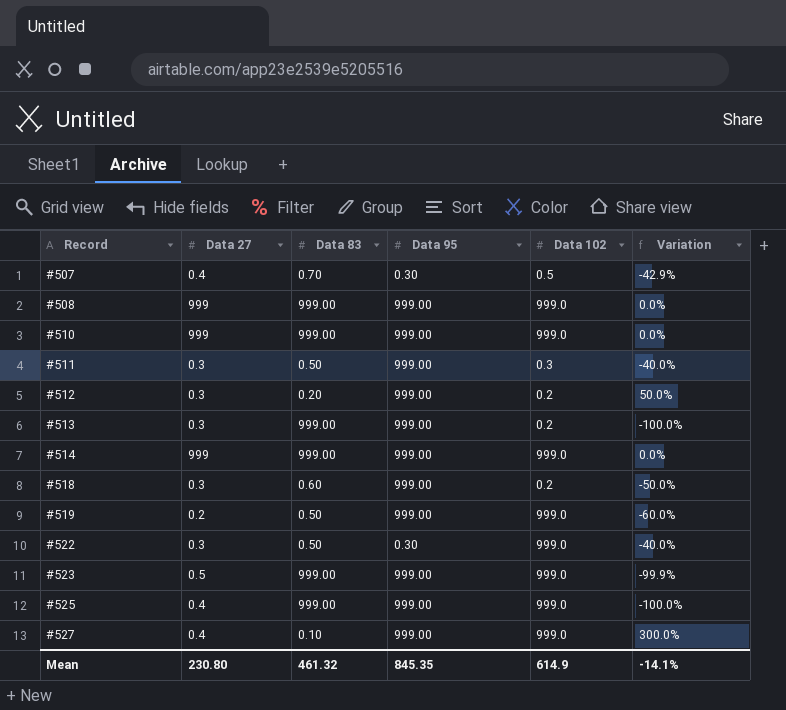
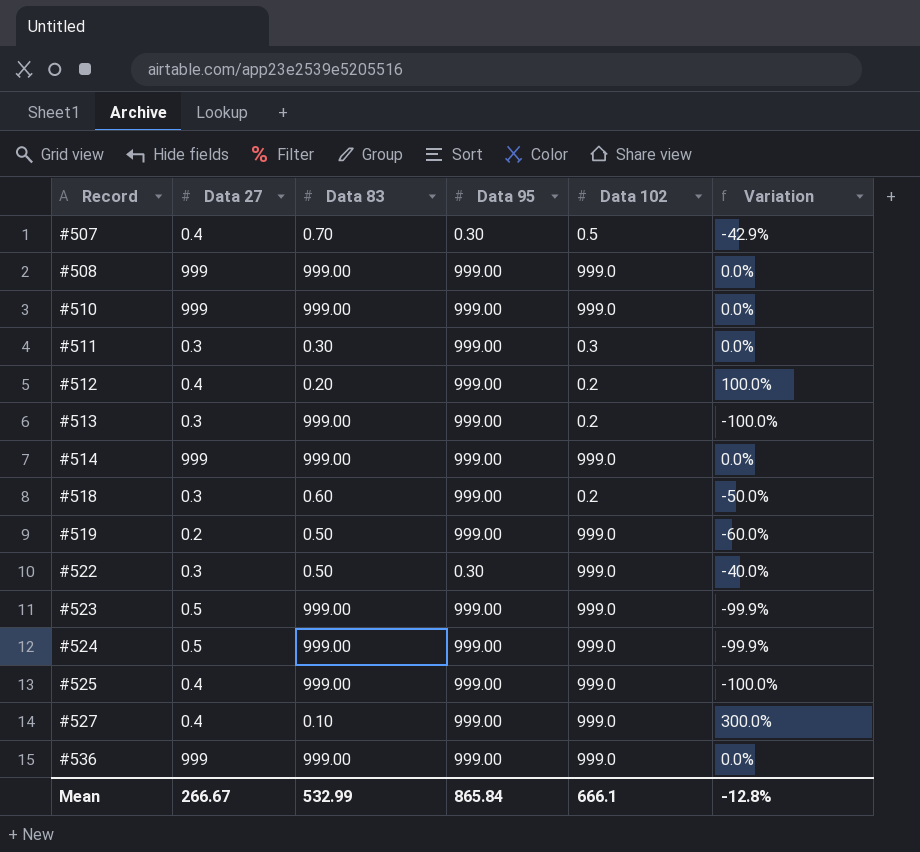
#511 | Data 83: 0.50 -> 0.30
#511 | Variation: -40.0% -> 0.0%
#512 | Data 27: 0.3 -> 0.4
#512 | Variation: 50.0% -> 100.0%
row #524: none -> 0.5 | 999.00 | 999.00 | 999.0 | -99.9%
row #536: none -> 999 | 999.00 | 999.00 | 999.0 | 0.0%
Mean | Data 27: 230.80 -> 266.67
Mean | Data 83: 461.32 -> 532.99
Mean | Data 95: 845.35 -> 865.84
Mean | Data 102: 614.9 -> 666.1
Mean | Variation: -14.1% -> -12.8%

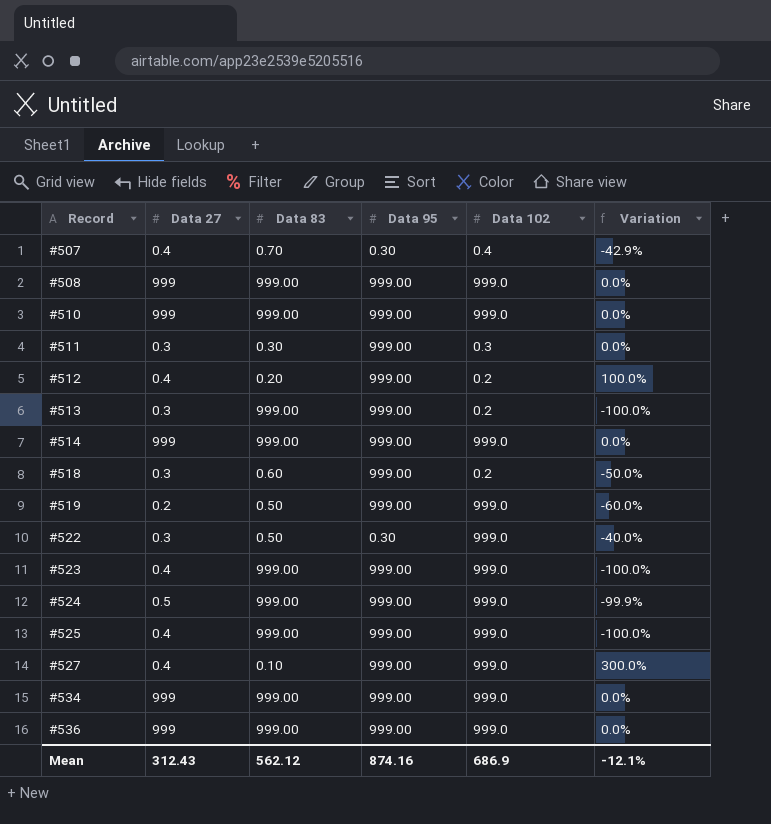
#507 | Data 102: 0.5 -> 0.4
#523 | Data 27: 0.5 -> 0.4
#523 | Variation: -99.9% -> -100.0%
row #534: none -> 999 | 999.00 | 999.00 | 999.0 | 0.0%
Mean | Data 27: 266.67 -> 312.43
Mean | Data 83: 532.99 -> 562.12
Mean | Data 95: 865.84 -> 874.16
Mean | Data 102: 666.1 -> 686.9
Mean | Variation: -12.8% -> -12.1%

